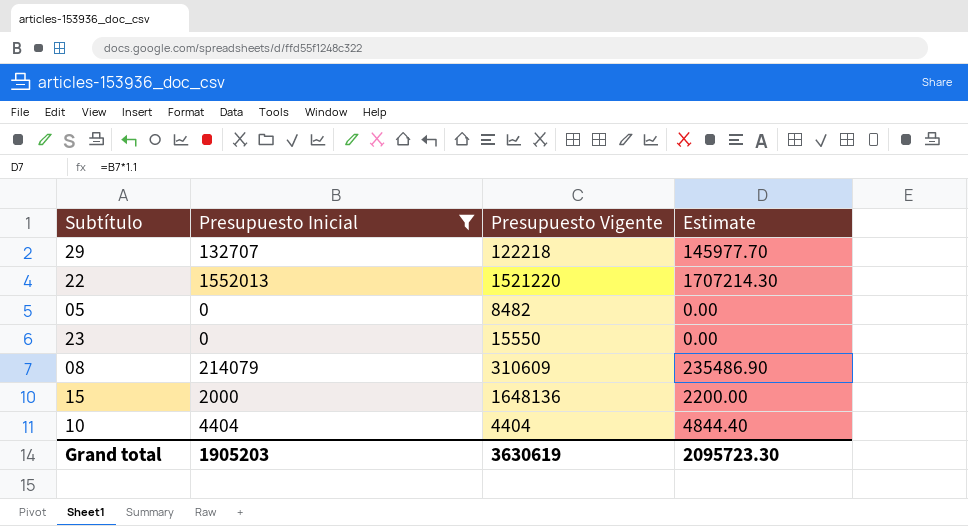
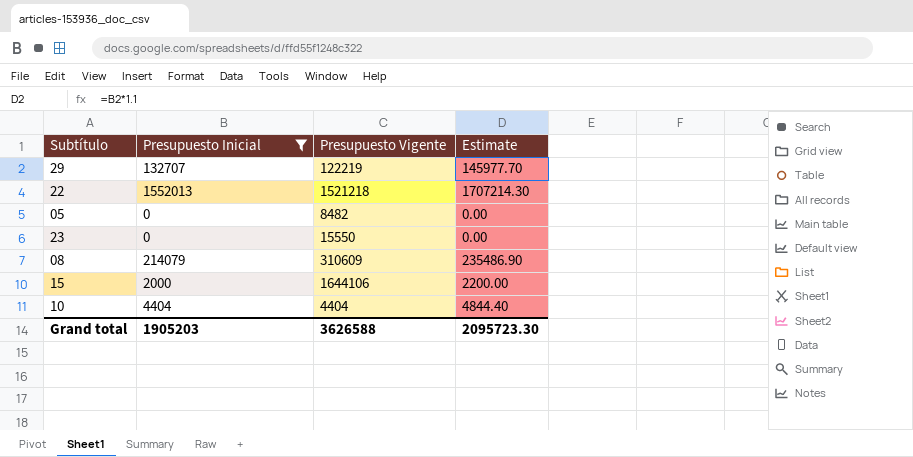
29 | Presupuesto Vigente: 122218 -> 122219
22 | Presupuesto Vigente: 1521220 -> 1521218
15 | Presupuesto Vigente: 1648136 -> 1644106
Grand total | Presupuesto Vigente: 3630619 -> 3626588

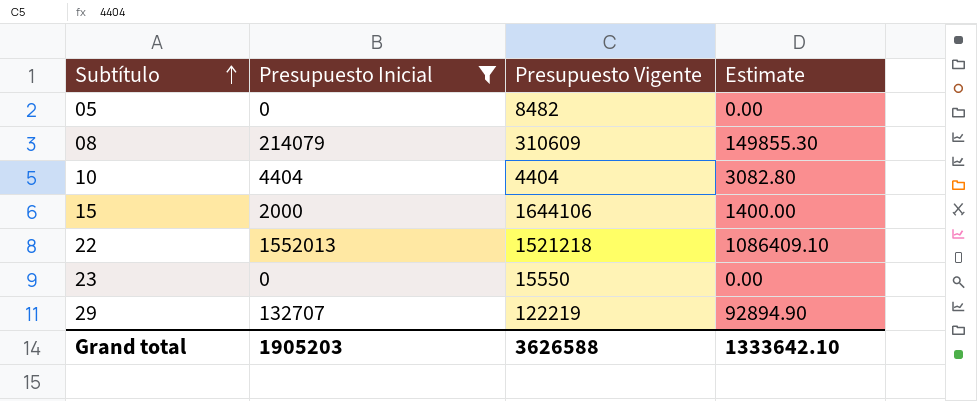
row order: none -> Subtítulo ascending
column Estimate | formula: [Presupuesto Inicial] * 1.1 -> [Presupuesto Inicial] * 0.7
Grand total | Estimate: 2095723.30 -> 1333642.10

